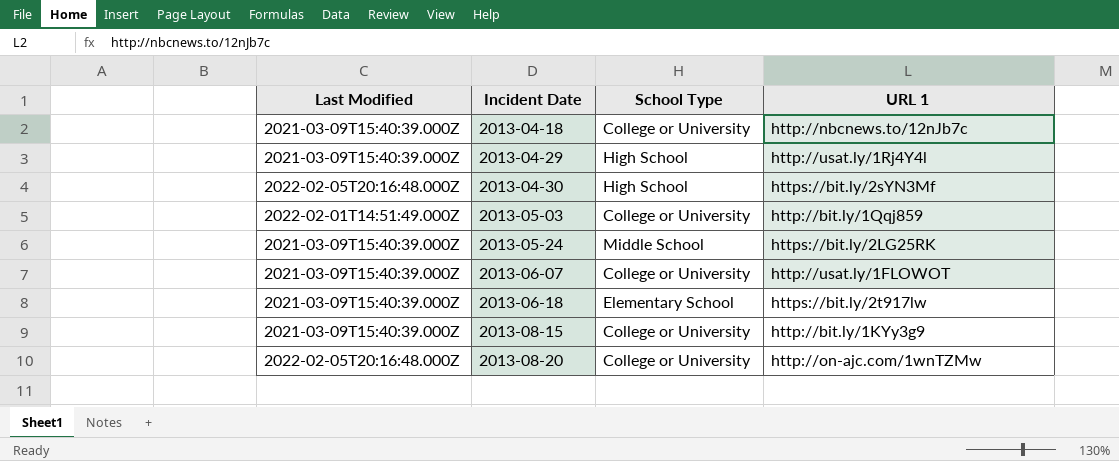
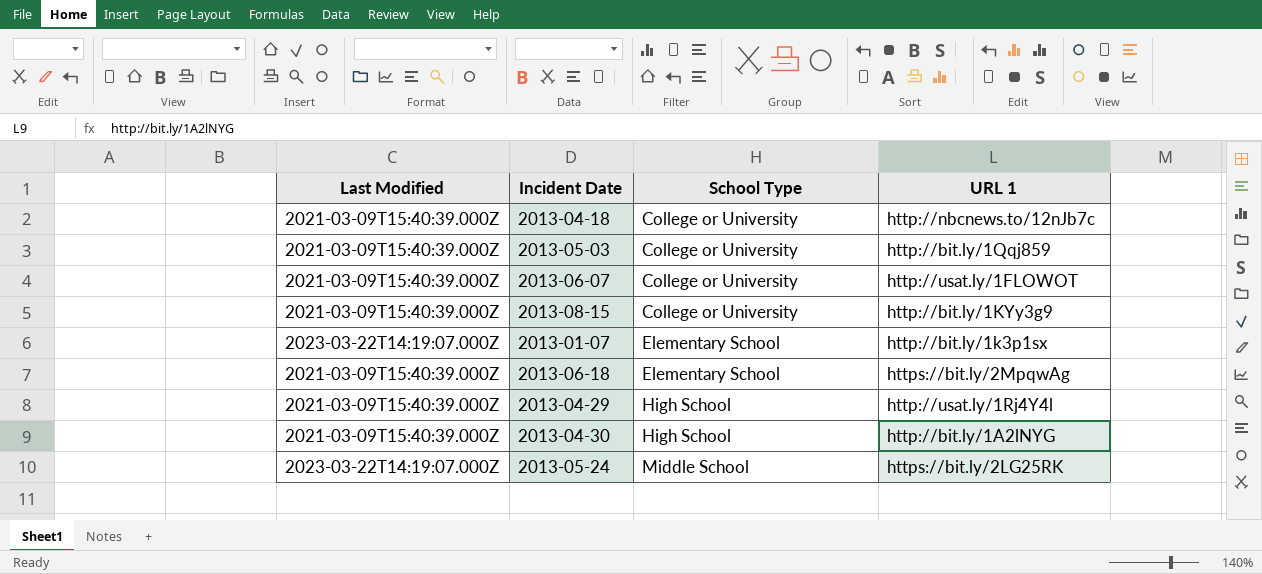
row order: Incident Date ascending -> School Type ascending
row 2013-08-20: 2022-02-05T20:16:48.000Z | College or University | http://on-ajc.com/1wnTZMw -> none
2013-05-03 | Last Modified: 2022-02-01T14:51:49.000Z -> 2021-03-09T15:40:39.000Z
row 2013-01-07: none -> 2023-03-22T14:19:07.000Z | Elementary School | http://bit.ly/1k3p1sx
2013-06-18 | URL 1: https://bit.ly/2t917lw -> https://bit.ly/2MpqwAg
2013-04-30 | Last Modified: 2022-02-05T20:16:48.000Z -> 2021-03-09T15:40:39.000Z
2013-04-30 | URL 1: https://bit.ly/2sYN3Mf -> http://bit.ly/1A2lNYG
2013-05-24 | Last Modified: 2021-03-09T15:40:39.000Z -> 2023-03-22T14:19:07.000Z

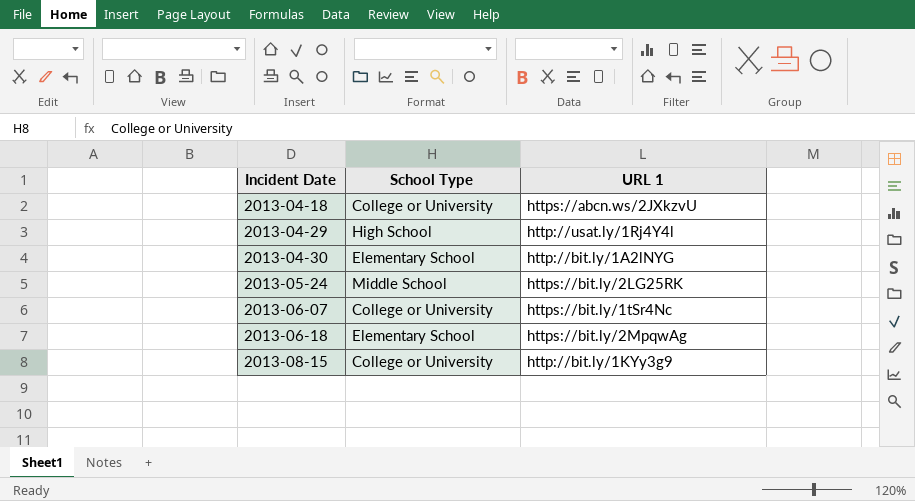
row order: School Type ascending -> Incident Date ascending
column Last Modified | position: 1 -> none
row 2013-05-03: 2021-03-09T15:40:39.000Z | College or University | http://bit.ly/1Qqj859 -> none
row 2013-01-07: 2023-03-22T14:19:07.000Z | Elementary School | http://bit.ly/1k3p1sx -> none
2013-04-18 | URL 1: http://nbcnews.to/12nJb7c -> https://abcn.ws/2JXkzvU
2013-04-30 | School Type: High School -> Elementary School
2013-06-07 | URL 1: http://usat.ly/1FLOWOT -> https://bit.ly/1tSr4Nc

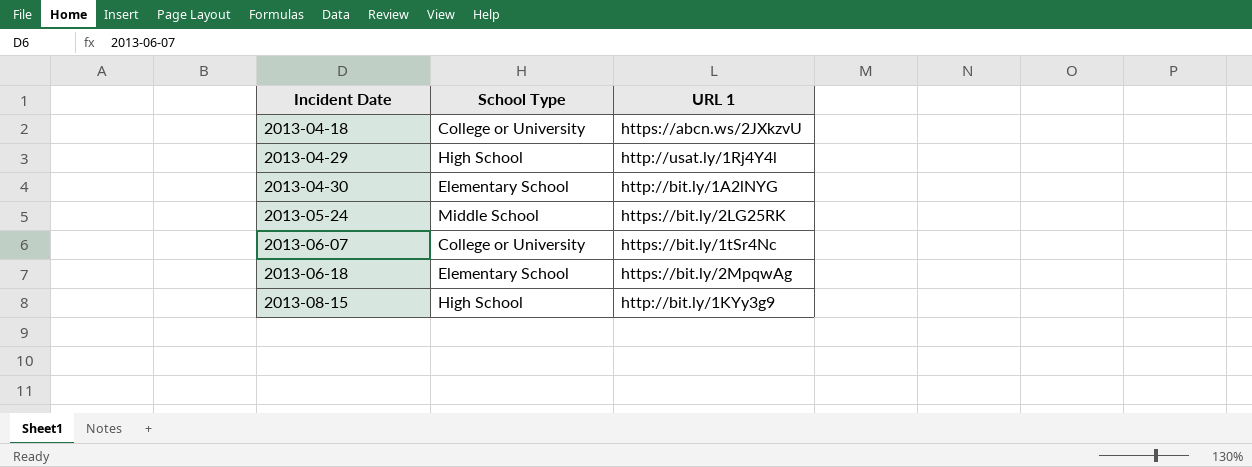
2013-08-15 | School Type: College or University -> High School

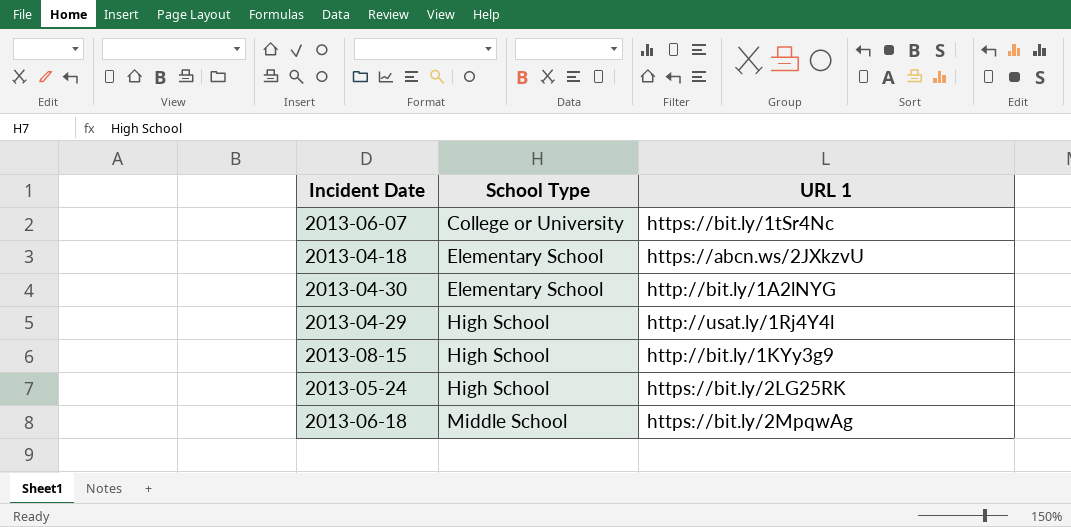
row order: Incident Date ascending -> School Type ascending
2013-04-18 | School Type: College or University -> Elementary School
2013-05-24 | School Type: Middle School -> High School
2013-06-18 | School Type: Elementary School -> Middle School

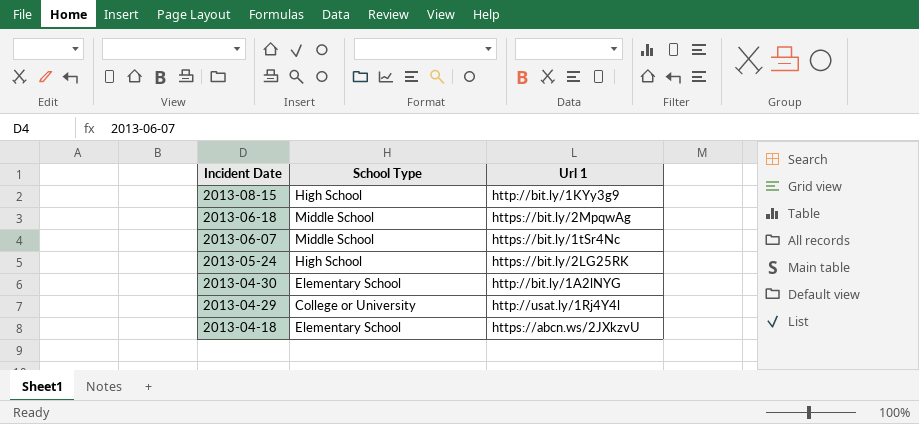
row order: School Type ascending -> Incident Date descending
column name: URL 1 -> Url 1
2013-06-07 | School Type: College or University -> Middle School
2013-04-29 | School Type: High School -> College or University

